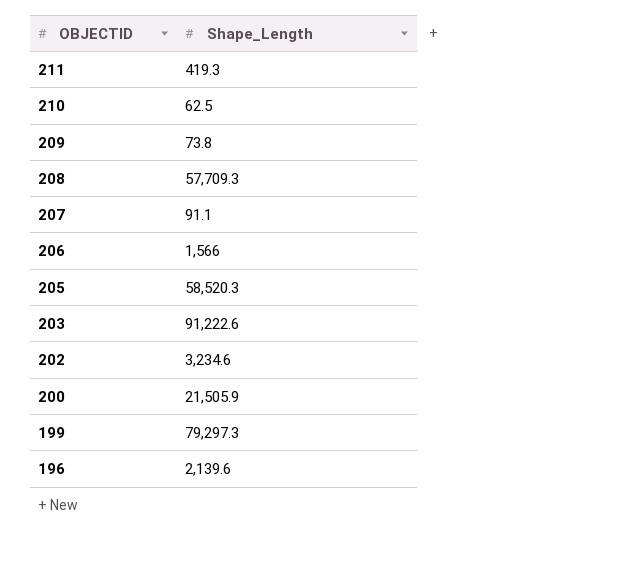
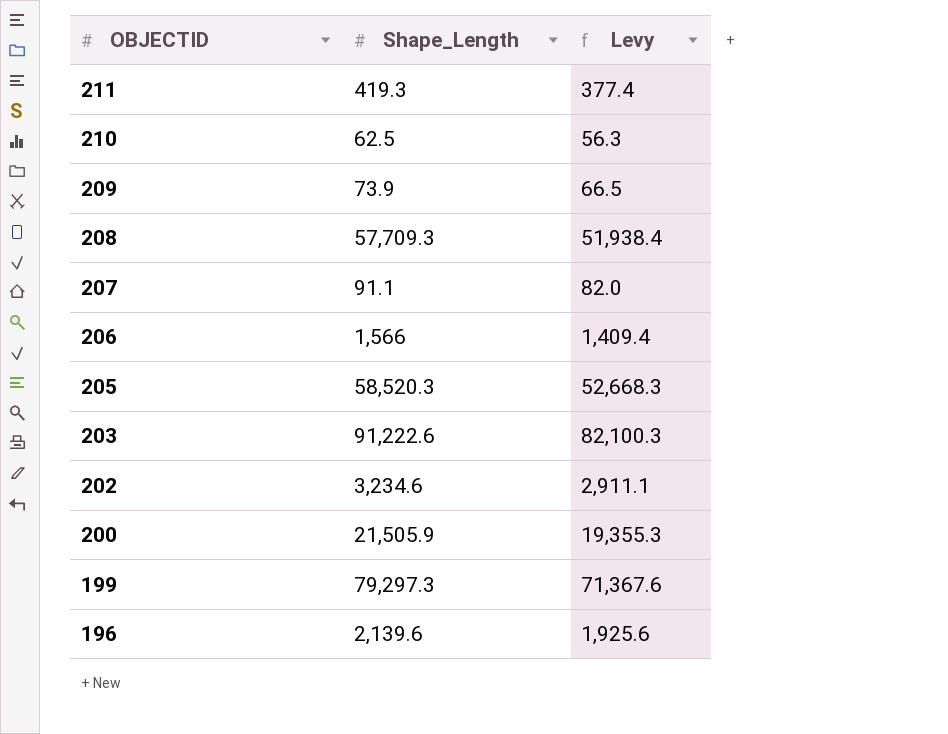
column Levy | formula: none -> [Shape_Length] * 0.9
209 | Shape_Length: 73.8 -> 73.9

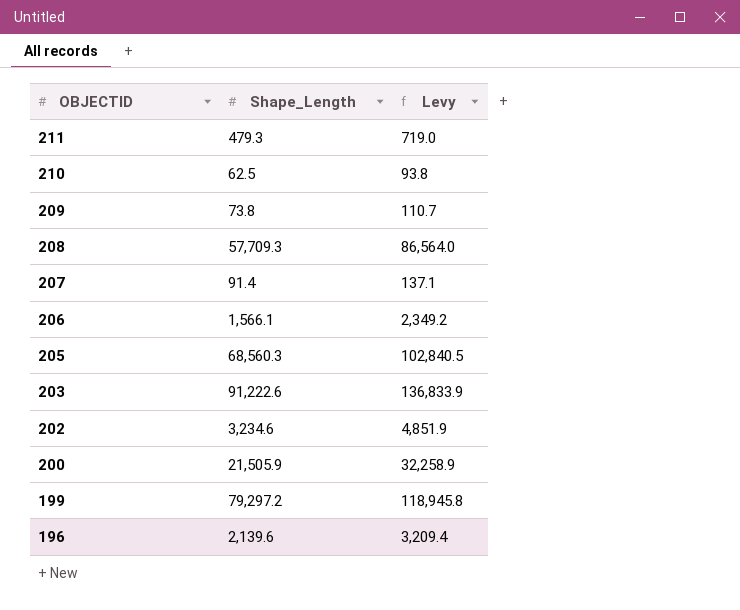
column Levy | formula: [Shape_Length] * 0.9 -> [Shape_Length] * 1.5
211 | Shape_Length: 419.3 -> 479.3
209 | Shape_Length: 73.9 -> 73.8
207 | Shape_Length: 91.1 -> 91.4
206 | Shape_Length: 1,566 -> 1,566.1
205 | Shape_Length: 58,520.3 -> 68,560.3
199 | Shape_Length: 79,297.3 -> 79,297.2

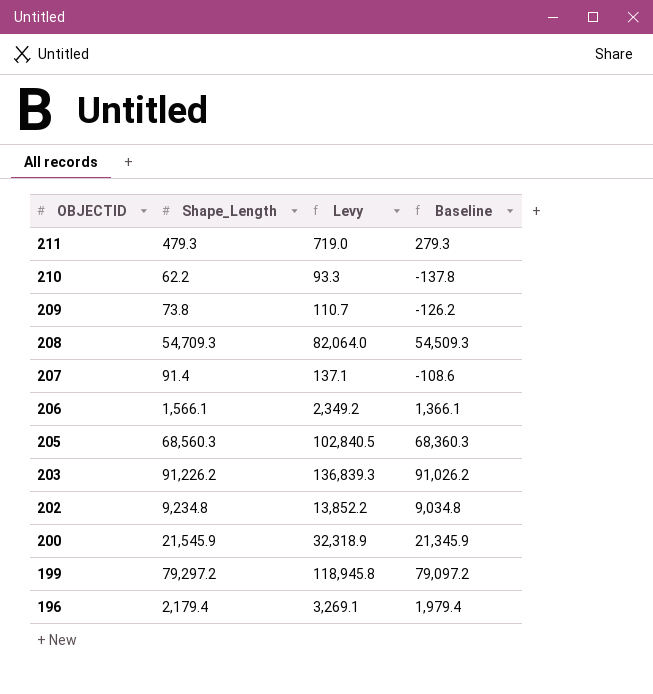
column Baseline | formula: none -> [Shape_Length] - 200
210 | Shape_Length: 62.5 -> 62.2
210 | Levy: 93.8 -> 93.3
208 | Shape_Length: 57,709.3 -> 54,709.3
208 | Levy: 86,564.0 -> 82,064.0
203 | Shape_Length: 91,222.6 -> 91,226.2
203 | Levy: 136,833.9 -> 136,839.3
202 | Shape_Length: 3,234.6 -> 9,234.8
202 | Levy: 4,851.9 -> 13,852.2
200 | Shape_Length: 21,505.9 -> 21,545.9
200 | Levy: 32,258.9 -> 32,318.9
196 | Shape_Length: 2,139.6 -> 2,179.4
196 | Levy: 3,209.4 -> 3,269.1

